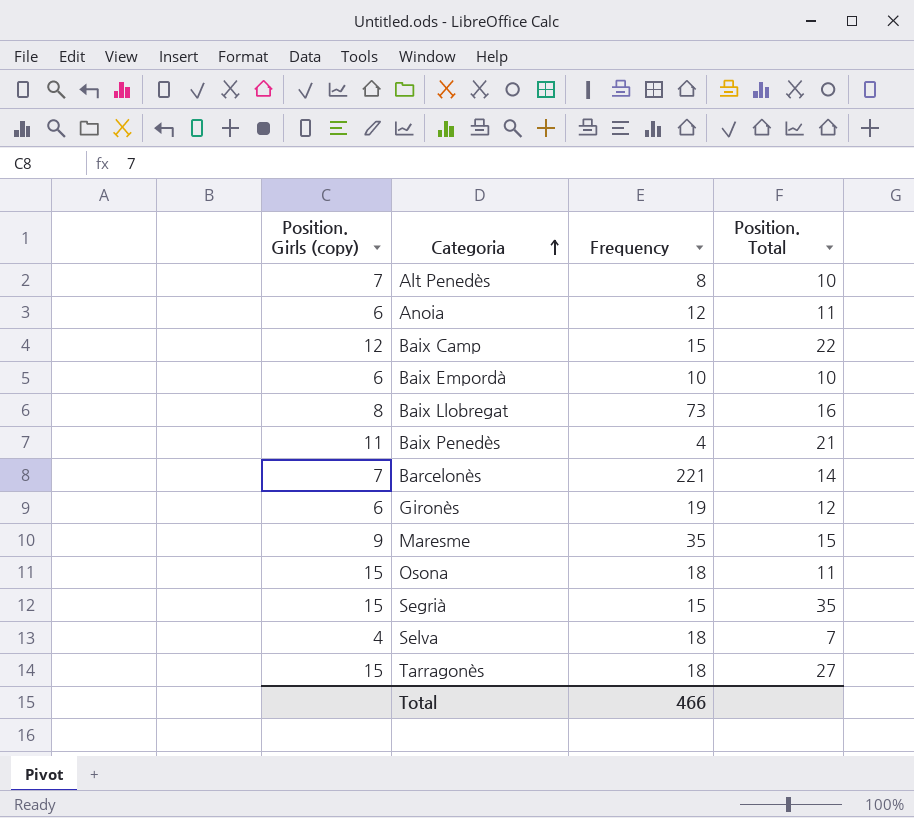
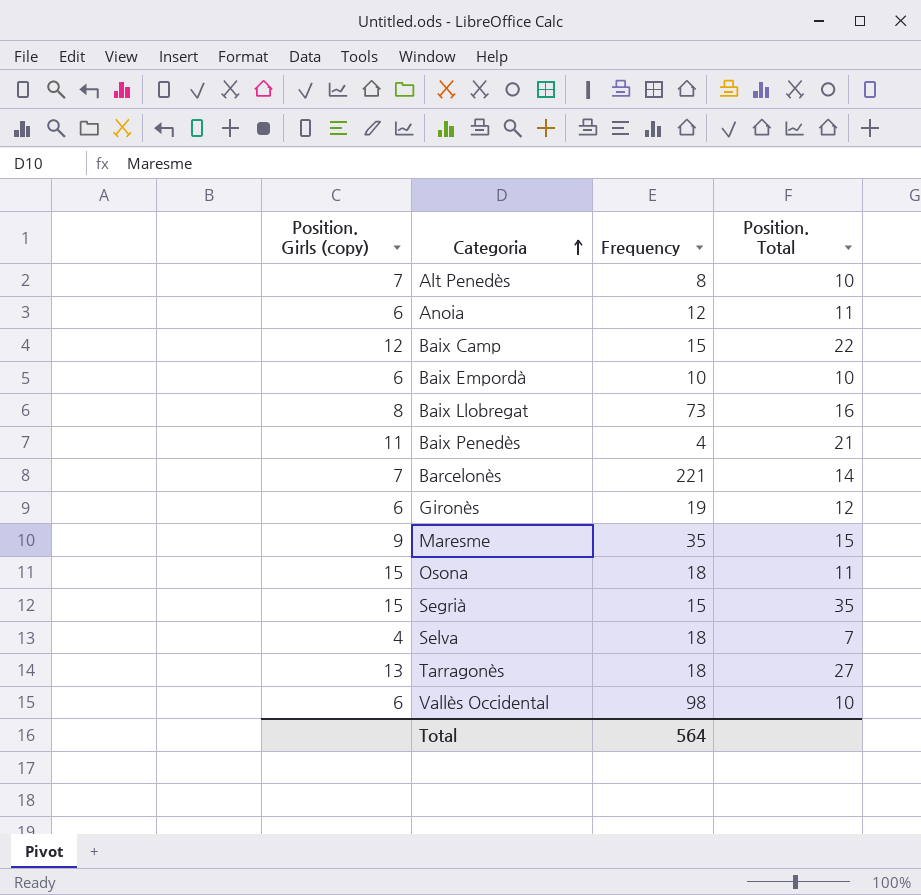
Tarragonès | Position. Girls (copy): 15 -> 13
row Vallès Occidental: none -> 6 | 98 | 10
Total | Frequency: 466 -> 564

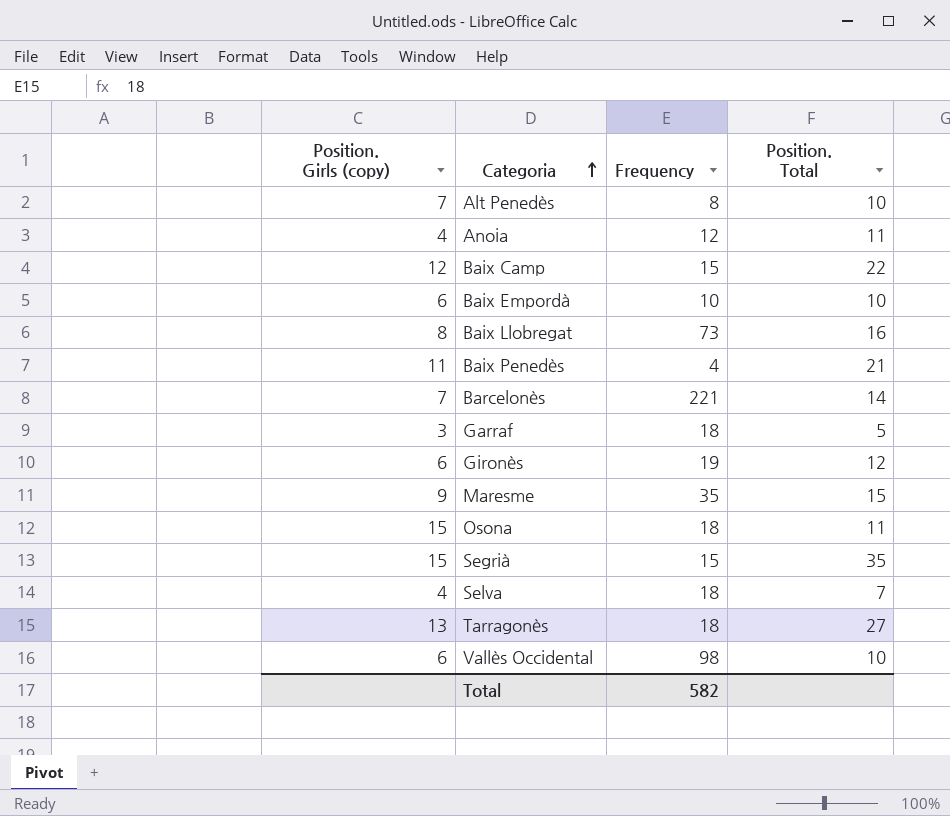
Anoia | Position. Girls (copy): 6 -> 4
row Garraf: none -> 3 | 18 | 5
Total | Frequency: 564 -> 582

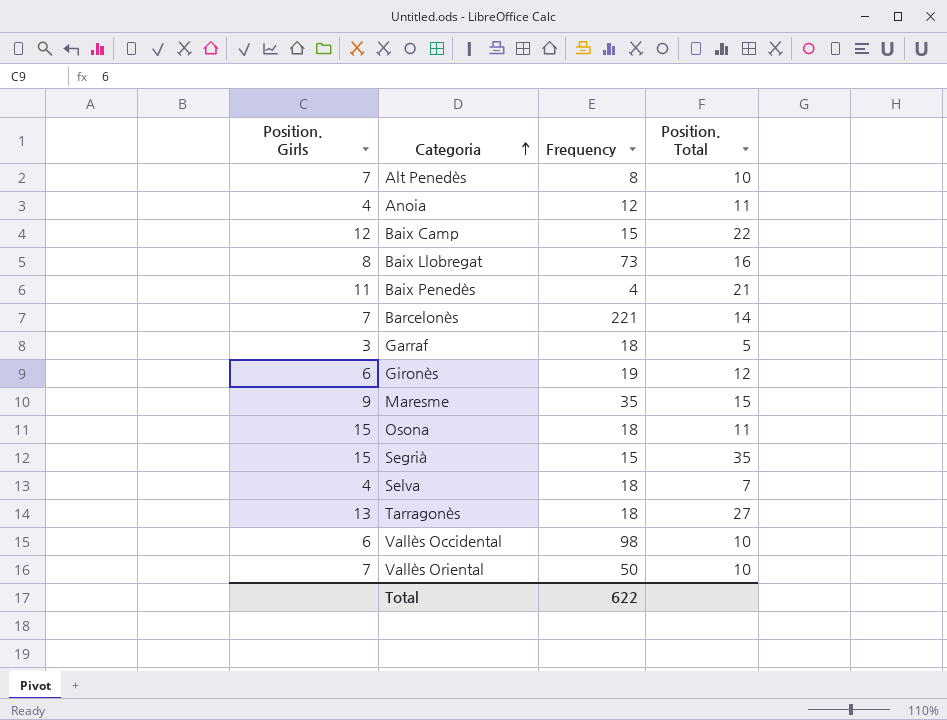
column name: Position. Girls (copy) -> Position. Girls
row Baix Empordà: 6 | 10 | 10 -> none
row Vallès Oriental: none -> 7 | 50 | 10
Total | Frequency: 582 -> 622

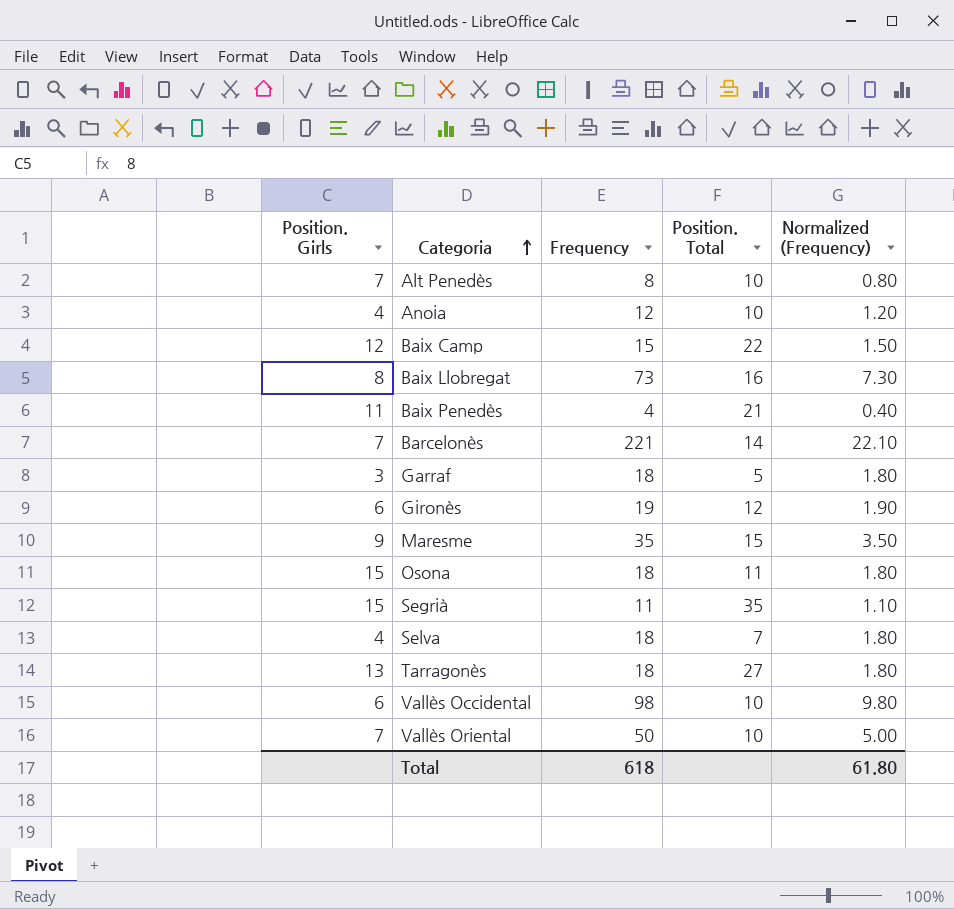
column Normalized (Frequency) | formula: none -> [Frequency] * 0.1
Anoia | Position. Total: 11 -> 10
Segrià | Frequency: 15 -> 11
Total | Frequency: 622 -> 618

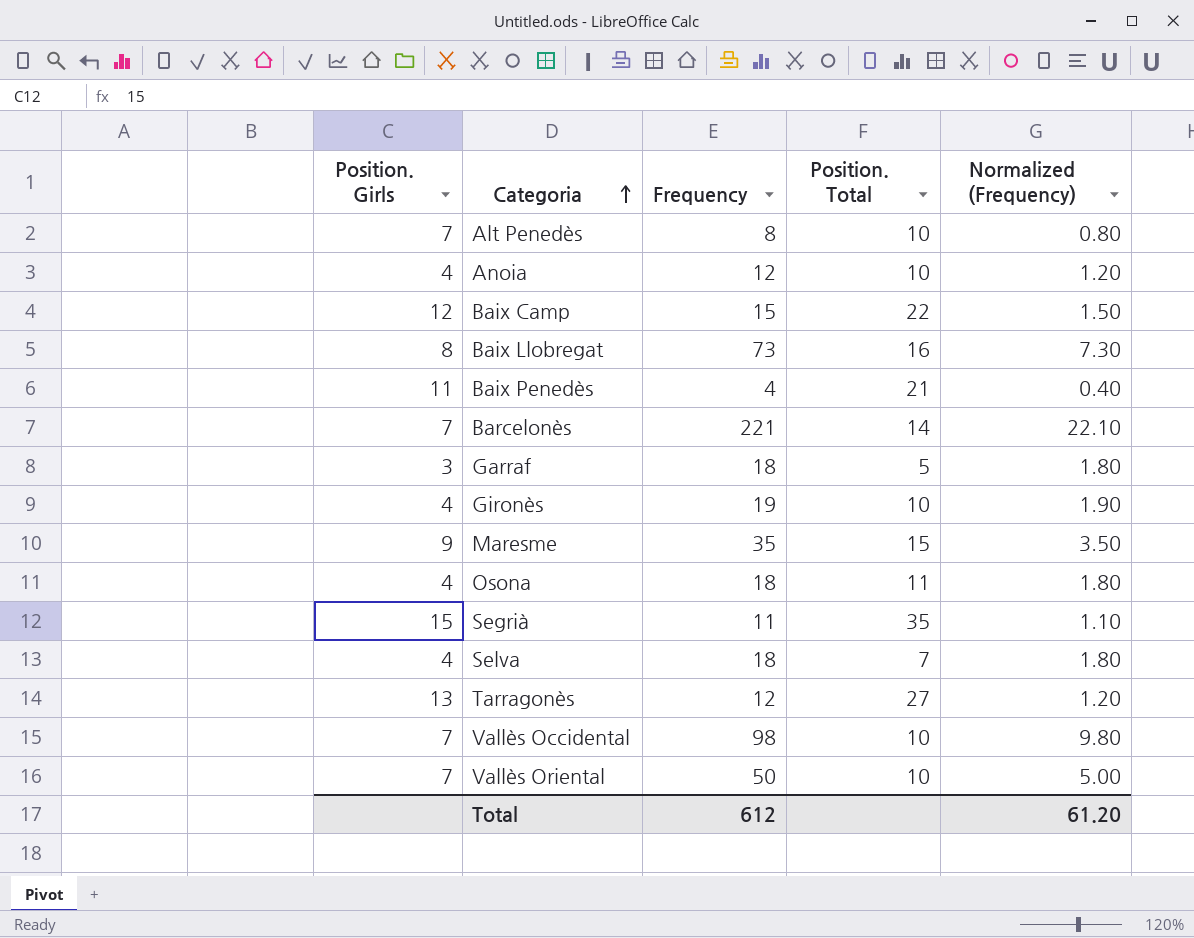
Gironès | Position. Girls: 6 -> 4
Gironès | Position. Total: 12 -> 10
Osona | Position. Girls: 15 -> 4
Tarragonès | Frequency: 18 -> 12
Tarragonès | Normalized (Frequency): 1.80 -> 1.20
Vallès Occidental | Position. Girls: 6 -> 7
Total | Frequency: 618 -> 612
Total | Normalized (Frequency): 61.80 -> 61.20

